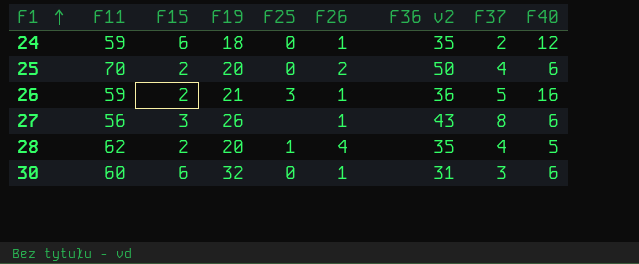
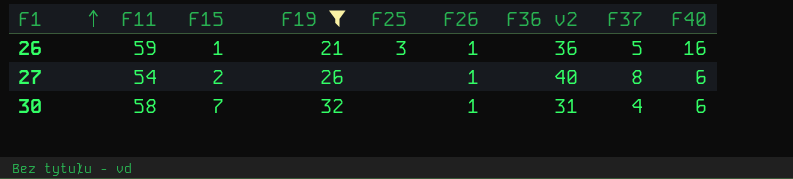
filter: none -> F19 >= 21
26 | F15: 2 -> 1
27 | F11: 56 -> 54
27 | F15: 3 -> 2
27 | F36 v2: 43 -> 40
30 | F11: 60 -> 58
30 | F15: 6 -> 7
30 | F25: 0 -> none
30 | F37: 3 -> 4

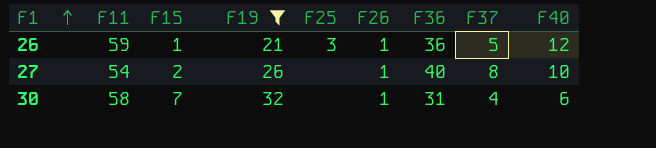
column name: F36 v2 -> F36
26 | F40: 16 -> 12
27 | F40: 6 -> 10

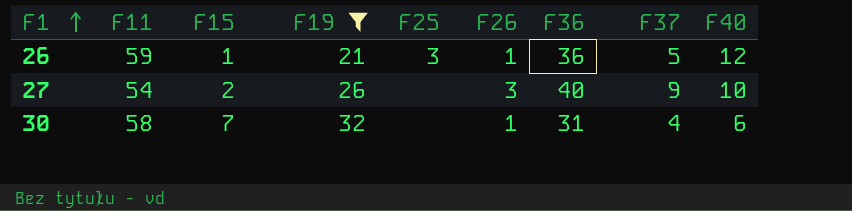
27 | F26: 1 -> 3
27 | F37: 8 -> 9

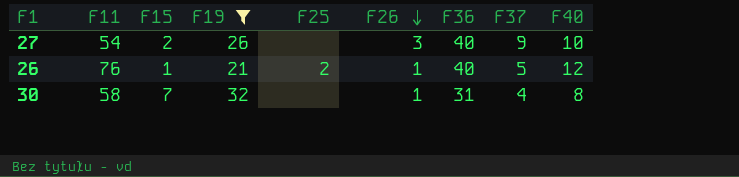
row order: F1 ascending -> F26 descending
26 | F11: 59 -> 76
26 | F25: 3 -> 2
26 | F36: 36 -> 40
30 | F40: 6 -> 8

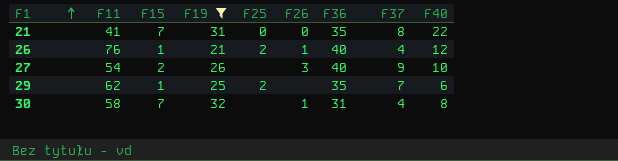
row order: F26 descending -> F1 ascending
row 21: none -> 41 | 7 | 31 | 0 | 0 | 35 | 8 | 22
26 | F37: 5 -> 4
row 29: none -> 62 | 1 | 25 | 2 | none | 35 | 7 | 6

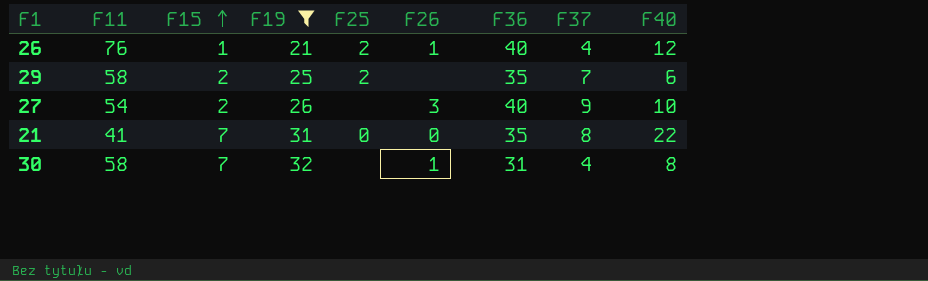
row order: F1 ascending -> F15 ascending
29 | F11: 62 -> 58
29 | F15: 1 -> 2

